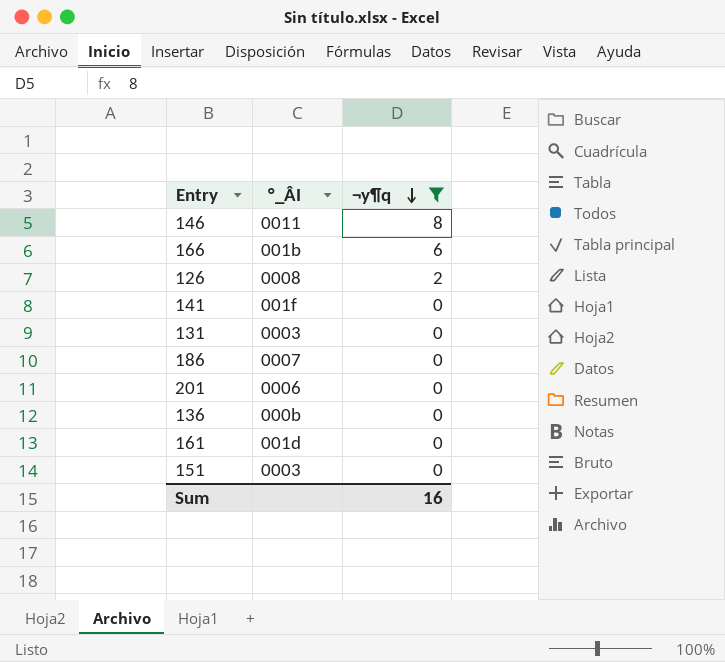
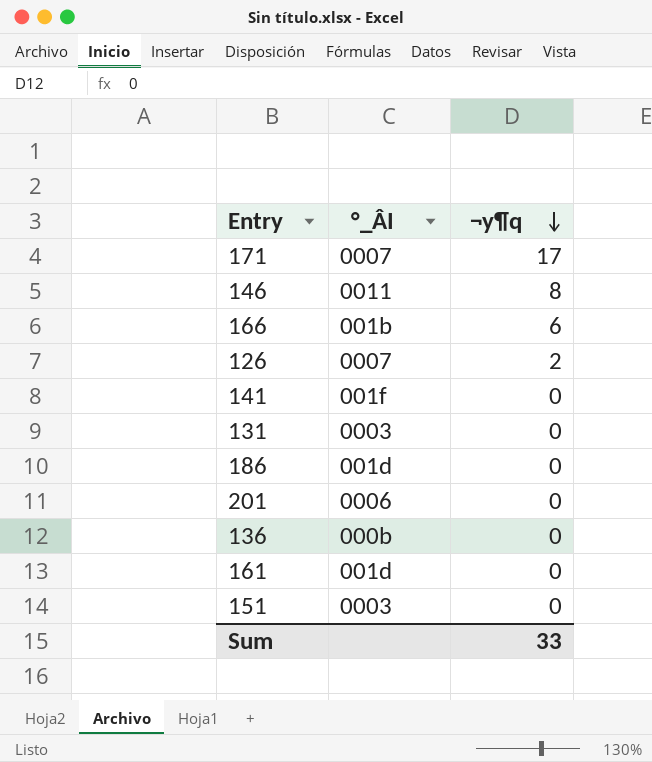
filter: ¬y¶q != 17 -> none
126 | °_ÂI: 0008 -> 0007
186 | °_ÂI: 0007 -> 001d
Sum | ¬y¶q: 16 -> 33

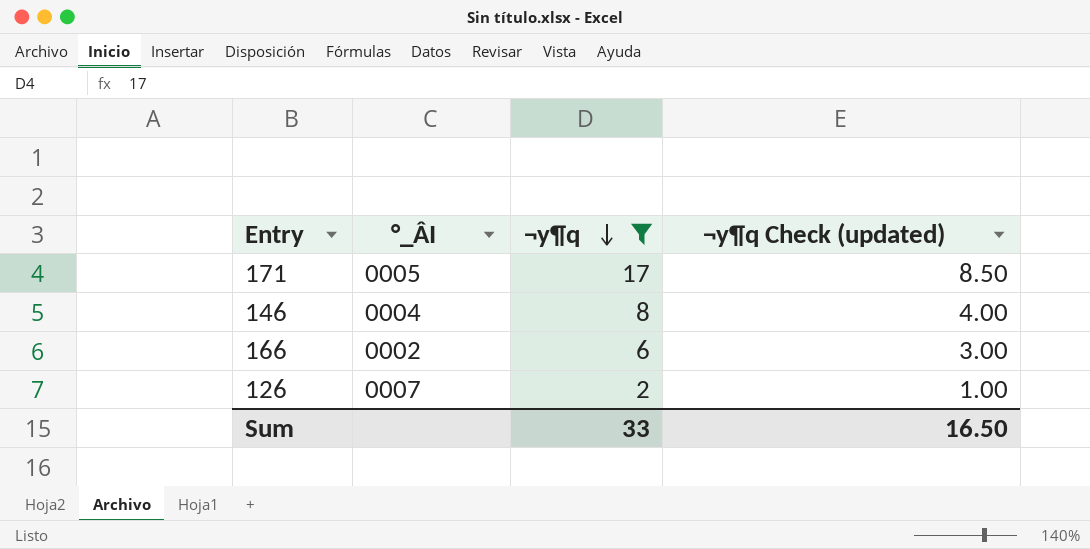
filter: none -> ¬y¶q != 0
column ¬y¶q Check (updated) | formula: none -> [¬y¶q] * 0.5
171 | °_ÂI: 0007 -> 0005
146 | °_ÂI: 0011 -> 0004
166 | °_ÂI: 001b -> 0002

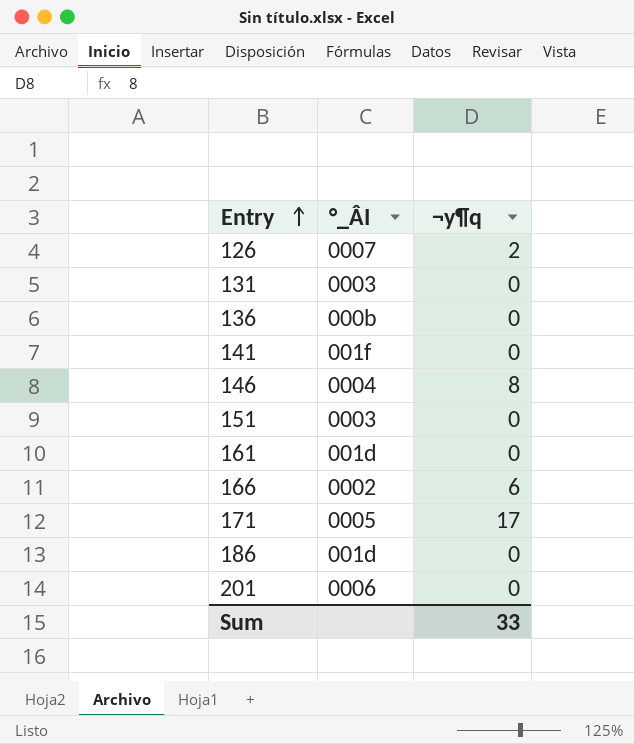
filter: ¬y¶q != 0 -> none
row order: ¬y¶q descending -> Entry ascending
column ¬y¶q Check (updated) | formula: [¬y¶q] * 0.5 -> none

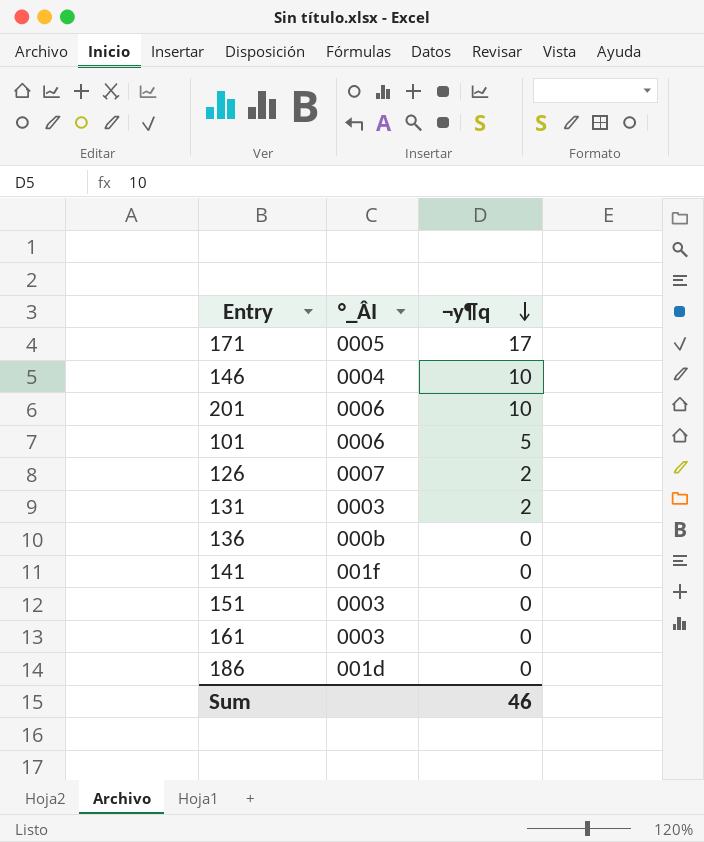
row order: Entry ascending -> ¬y¶q descending
row 166: 0002 | 6 -> none
146 | ¬y¶q: 8 -> 10
201 | ¬y¶q: 0 -> 10
row 101: none -> 0006 | 5
131 | ¬y¶q: 0 -> 2
161 | °_ÂI: 001d -> 0003
Sum | ¬y¶q: 33 -> 46

